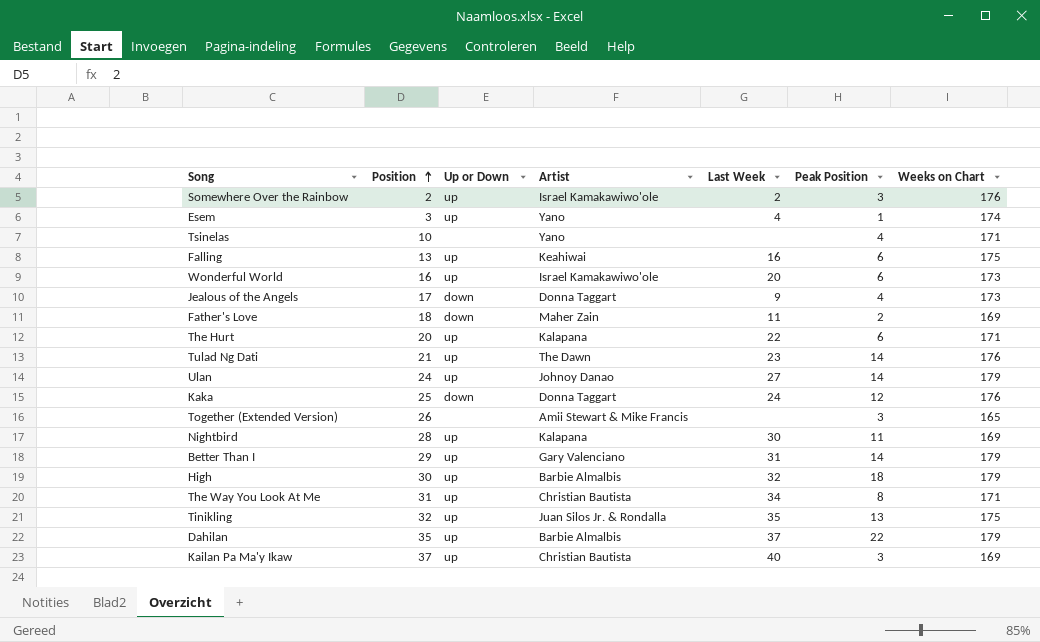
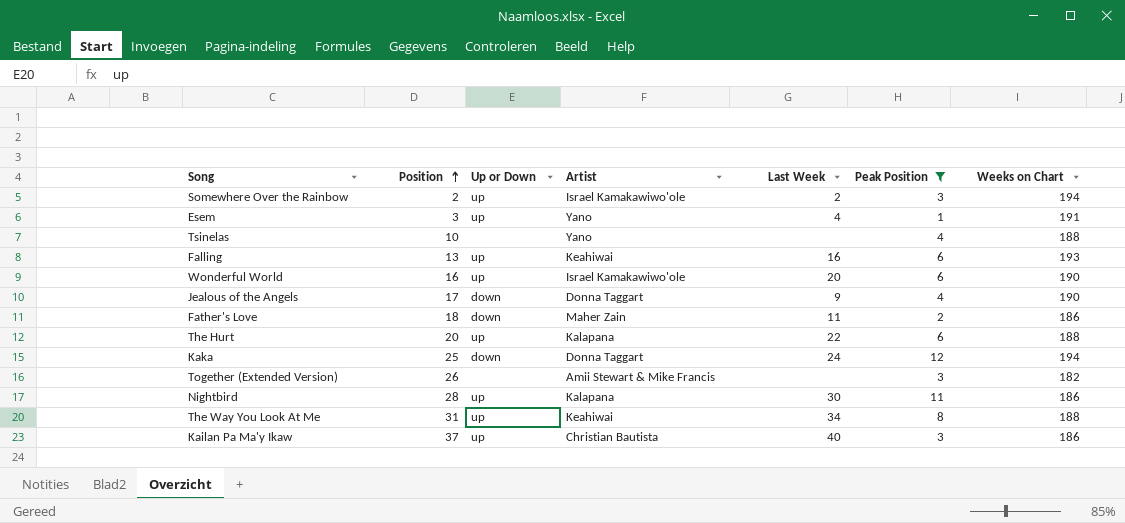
filter: none -> Peak Position <= 12
Somewhere Over the Rainbow | Weeks on Chart: 176 -> 194
Esem | Weeks on Chart: 174 -> 191
Tsinelas | Weeks on Chart: 171 -> 188
Falling | Weeks on Chart: 175 -> 193
Wonderful World | Weeks on Chart: 173 -> 190
Jealous of the Angels | Weeks on Chart: 173 -> 190
Father's Love | Weeks on Chart: 169 -> 186
The Hurt | Weeks on Chart: 171 -> 188
Kaka | Weeks on Chart: 176 -> 194
Together (Extended Version) | Weeks on Chart: 165 -> 182
Nightbird | Weeks on Chart: 169 -> 186
The Way You Look At Me | Artist: Christian Bautista -> Keahiwai
The Way You Look At Me | Weeks on Chart: 171 -> 188
Kailan Pa Ma'y Ikaw | Weeks on Chart: 169 -> 186

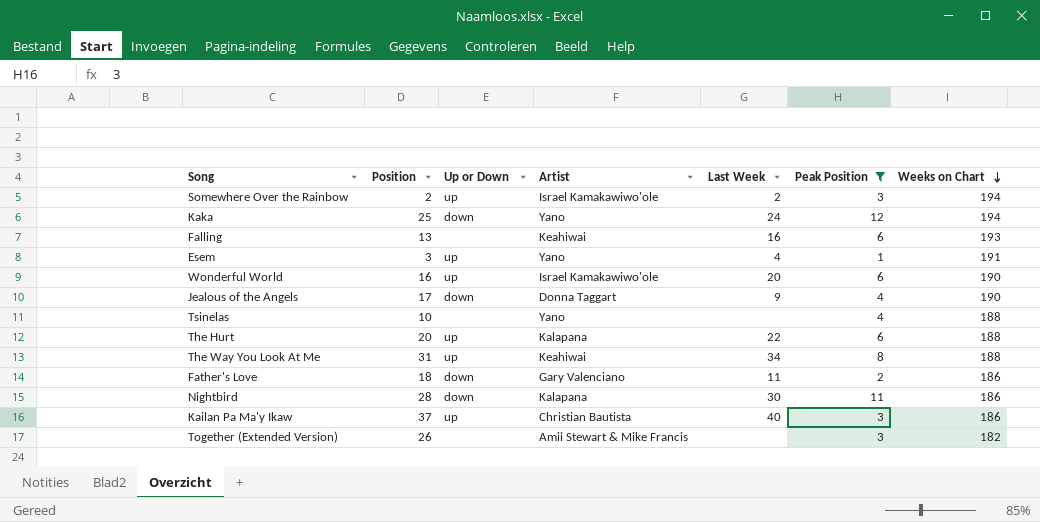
row order: Position ascending -> Weeks on Chart descending
Kaka | Artist: Donna Taggart -> Yano
Falling | Up or Down: up -> none
Father's Love | Artist: Maher Zain -> Gary Valenciano
Nightbird | Up or Down: up -> down

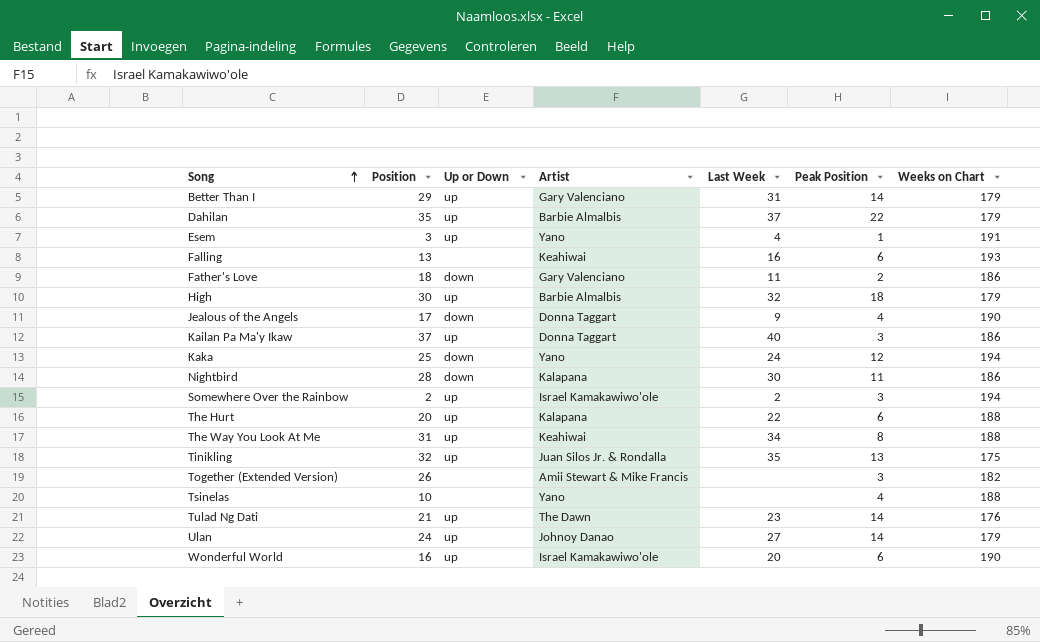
filter: Peak Position <= 12 -> none
row order: Weeks on Chart descending -> Song ascending
Kailan Pa Ma'y Ikaw | Artist: Christian Bautista -> Donna Taggart

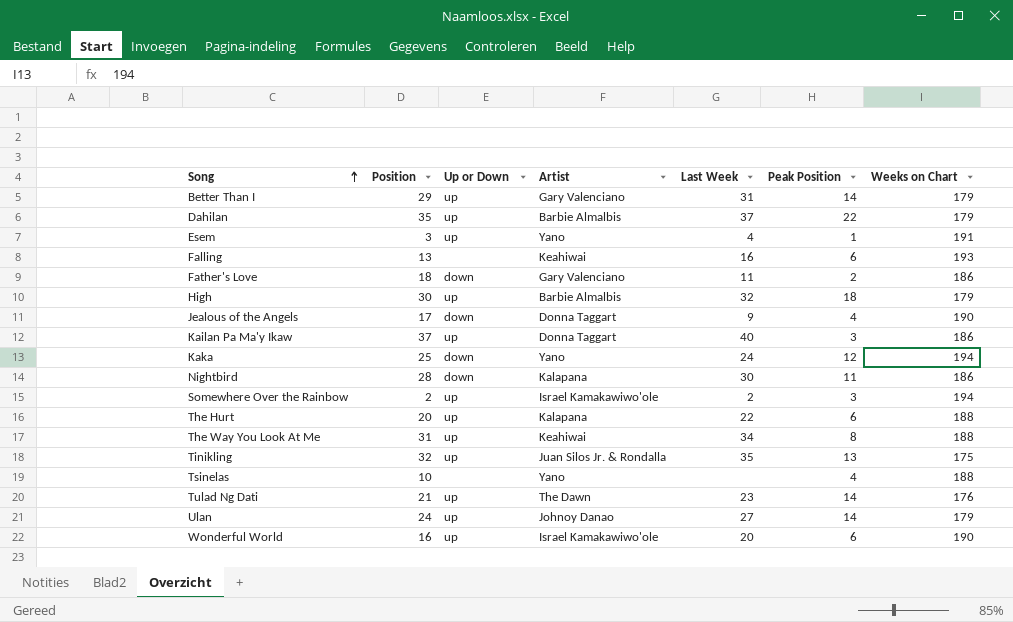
row Together (Extended Version): 26 | none | Amii Stewart & Mike Francis | none | 3 | 182 -> none

